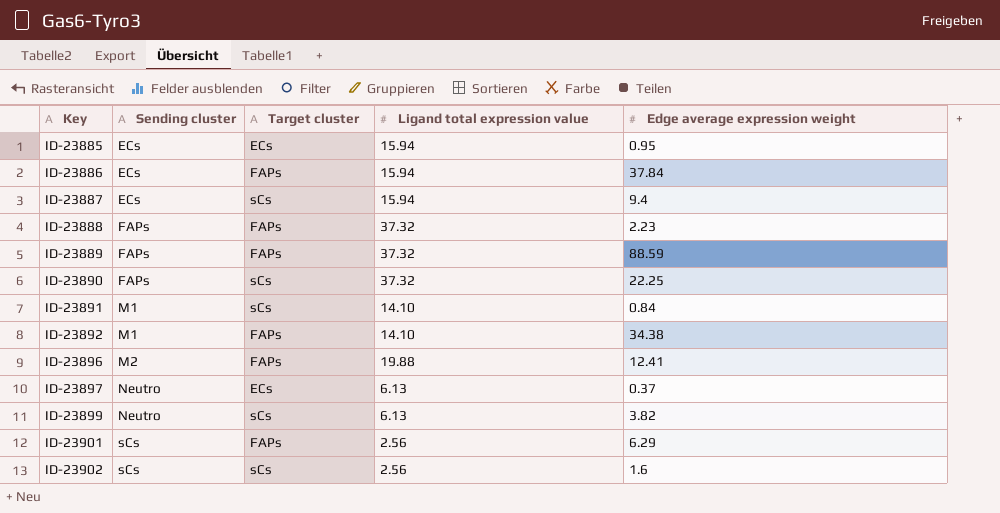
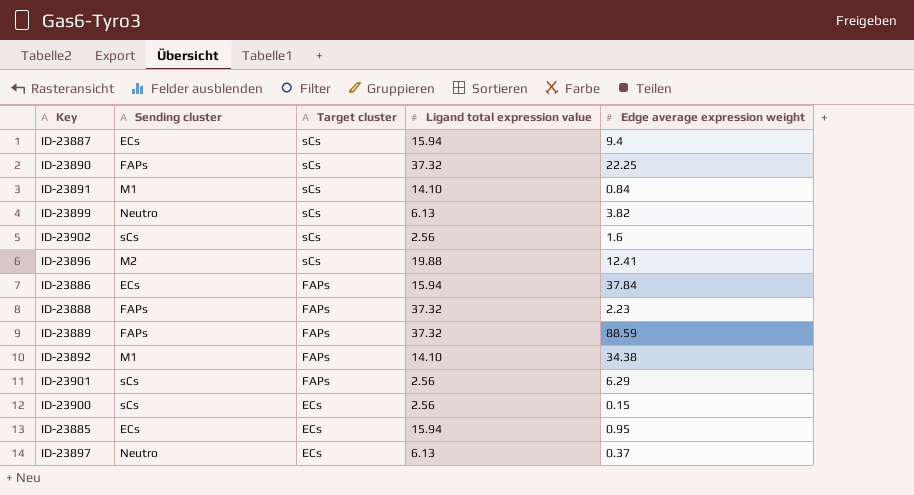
row order: Key ascending -> Target cluster descending
ID-23896 | Target cluster: FAPs -> sCs
row ID-23900: none -> sCs | ECs | 2.56 | 0.15

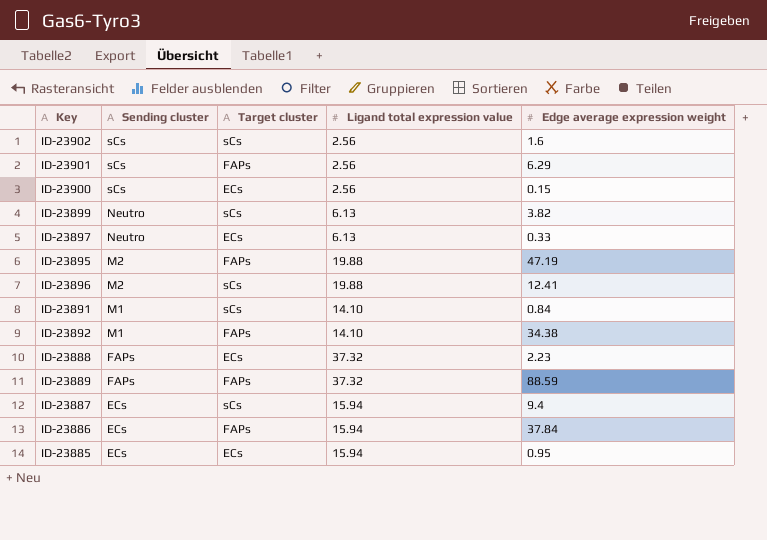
row order: Target cluster descending -> Sending cluster descending
row ID-23890: FAPs | sCs | 37.32 | 22.25 -> none
ID-23897 | Edge average expression weight: 0.37 -> 0.33
row ID-23895: none -> M2 | FAPs | 19.88 | 47.19
ID-23888 | Target cluster: FAPs -> ECs

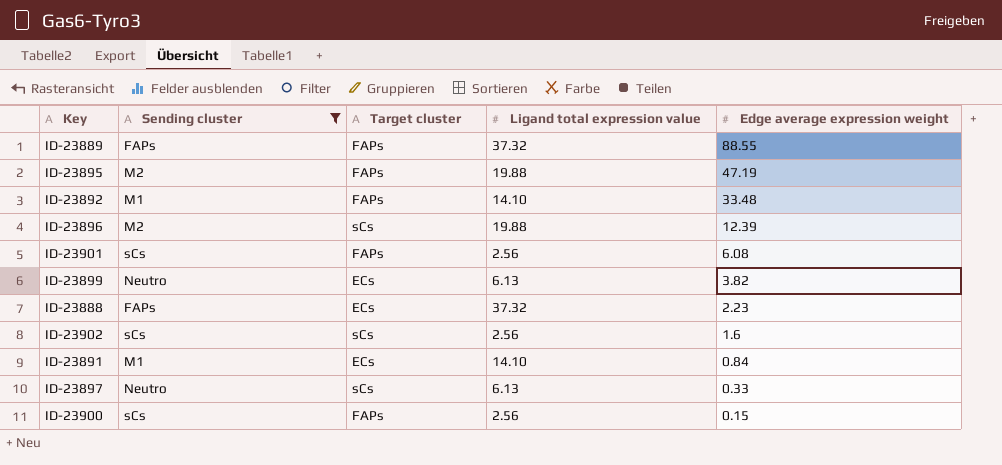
filter: none -> Sending cluster != ECs
row order: Sending cluster descending -> Edge average expression weight descending
ID-23889 | Edge average expression weight: 88.59 -> 88.55
ID-23892 | Edge average expression weight: 34.38 -> 33.48
ID-23896 | Edge average expression weight: 12.41 -> 12.39
ID-23901 | Edge average expression weight: 6.29 -> 6.08
ID-23899 | Target cluster: sCs -> ECs
ID-23891 | Target cluster: sCs -> ECs
ID-23897 | Target cluster: ECs -> sCs
ID-23900 | Target cluster: ECs -> FAPs

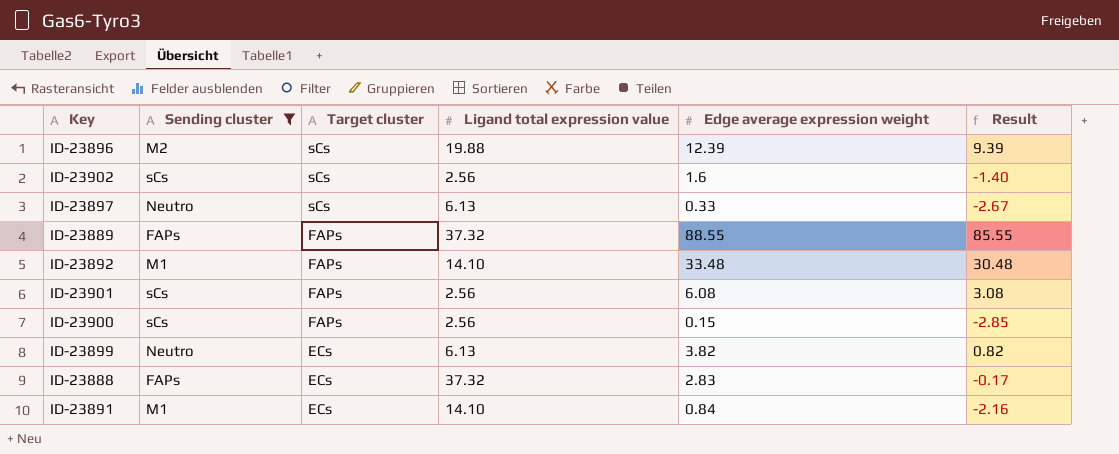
row order: Edge average expression weight descending -> Target cluster descending
column Result | formula: none -> [Edge average expression weight] - 3
row ID-23895: M2 | FAPs | 19.88 | 47.19 -> none
ID-23888 | Edge average expression weight: 2.23 -> 2.83

